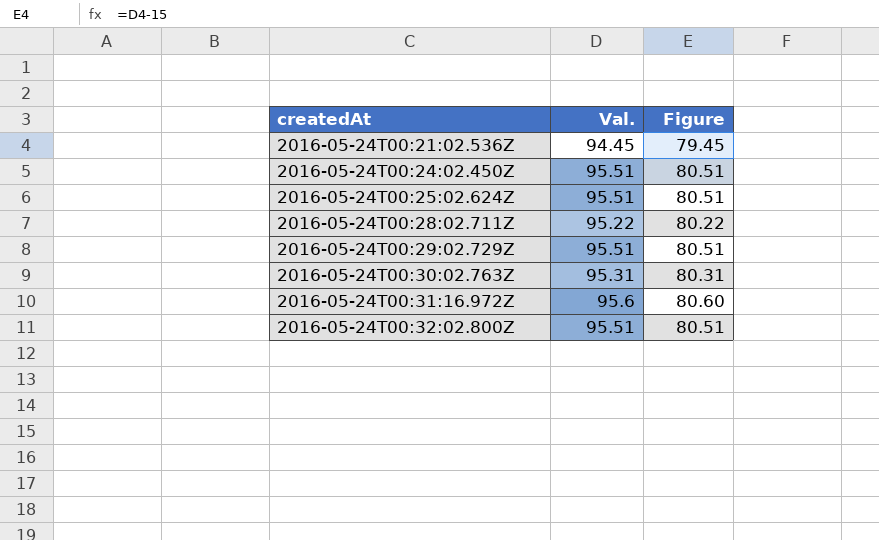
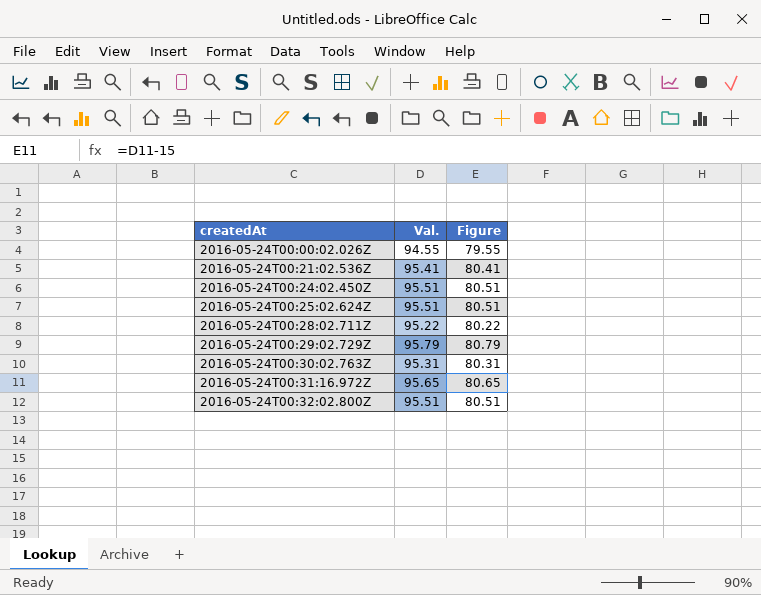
row 2016-05-24T00:00:02.026Z: none -> 94.55 | 79.55
2016-05-24T00:21:02.536Z | Val.: 94.45 -> 95.41
2016-05-24T00:21:02.536Z | Figure: 79.45 -> 80.41
2016-05-24T00:29:02.729Z | Val.: 95.51 -> 95.79
2016-05-24T00:29:02.729Z | Figure: 80.51 -> 80.79
2016-05-24T00:31:16.972Z | Val.: 95.6 -> 95.65
2016-05-24T00:31:16.972Z | Figure: 80.60 -> 80.65

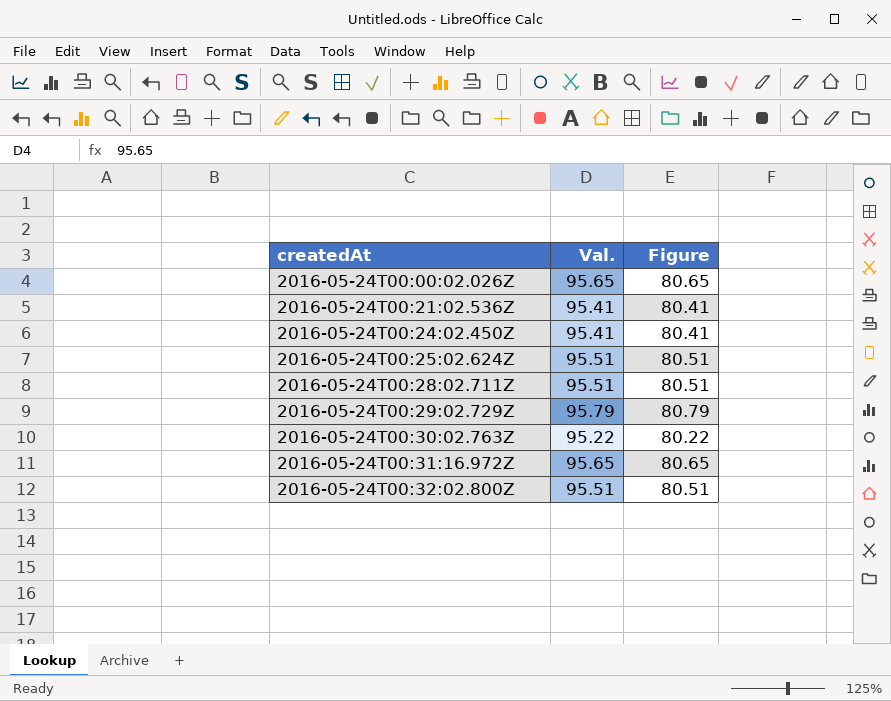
2016-05-24T00:00:02.026Z | Val.: 94.55 -> 95.65
2016-05-24T00:00:02.026Z | Figure: 79.55 -> 80.65
2016-05-24T00:24:02.450Z | Val.: 95.51 -> 95.41
2016-05-24T00:24:02.450Z | Figure: 80.51 -> 80.41
2016-05-24T00:28:02.711Z | Val.: 95.22 -> 95.51
2016-05-24T00:28:02.711Z | Figure: 80.22 -> 80.51
2016-05-24T00:30:02.763Z | Val.: 95.31 -> 95.22
2016-05-24T00:30:02.763Z | Figure: 80.31 -> 80.22

